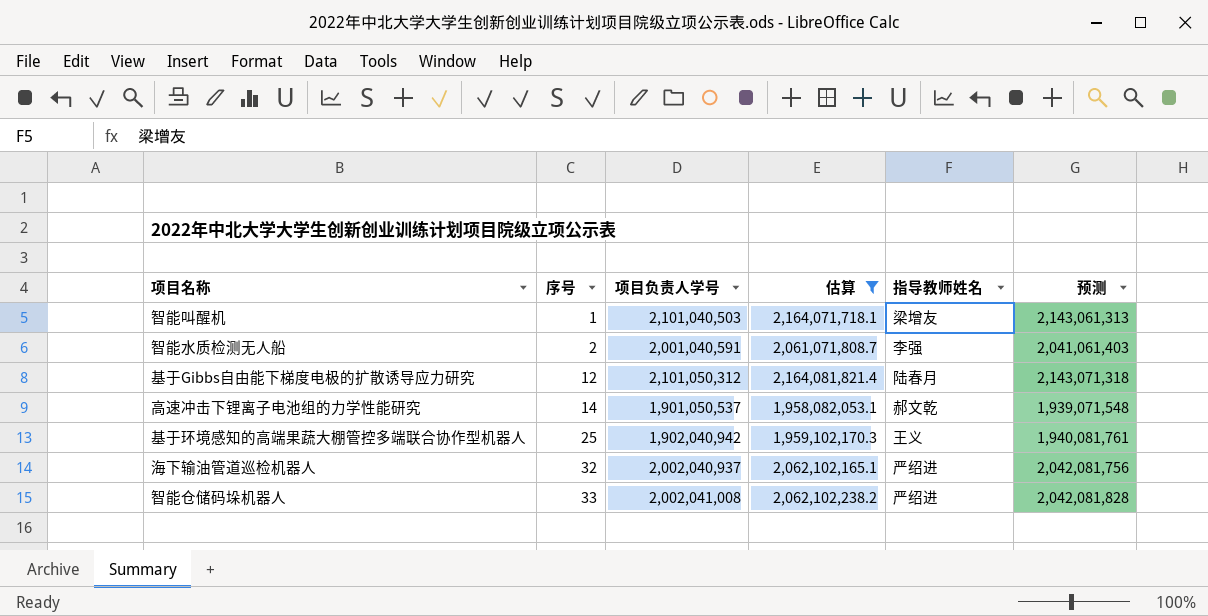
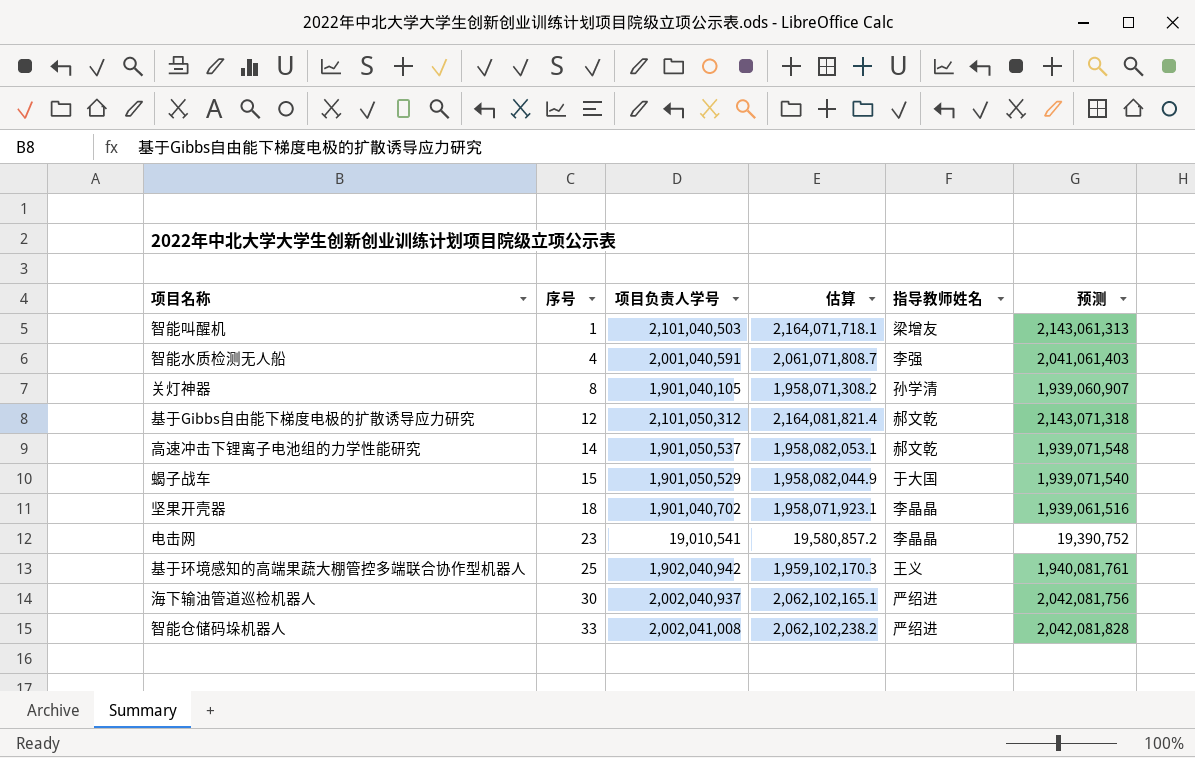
filter: 估算 >= 1,958,082,053.1 -> none
智能水质检测无人船 | 序号: 2 -> 4
基于Gibbs自由能下梯度电极的扩散诱导应力研究 | 指导教师姓名: 陆春月 -> 郝文乾
海下输油管道巡检机器人 | 序号: 32 -> 30

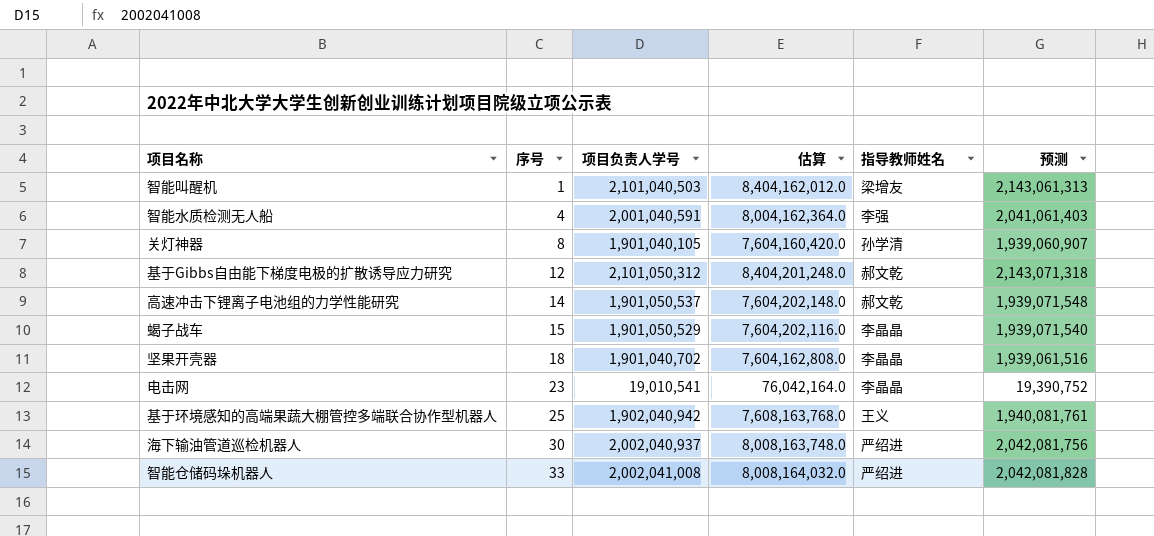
column 估算 | formula: [项目负责人学号] * 1.03 -> [项目负责人学号] * 4
蝎子战车 | 指导教师姓名: 于大国 -> 李晶晶

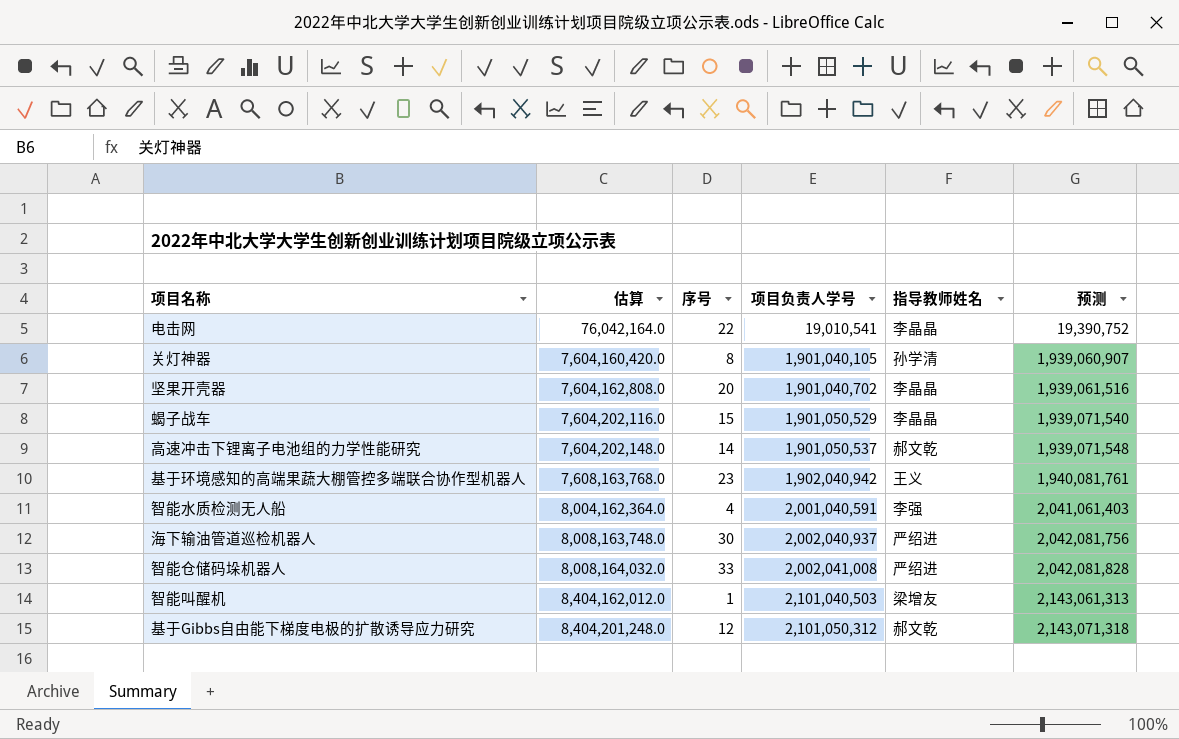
row order: 序号 ascending -> 估算 ascending
column 估算 | position: 4 -> 2
电击网 | 序号: 23 -> 22
坚果开壳器 | 序号: 18 -> 20
基于环境感知的高端果蔬大棚管控多端联合协作型机器人 | 序号: 25 -> 23

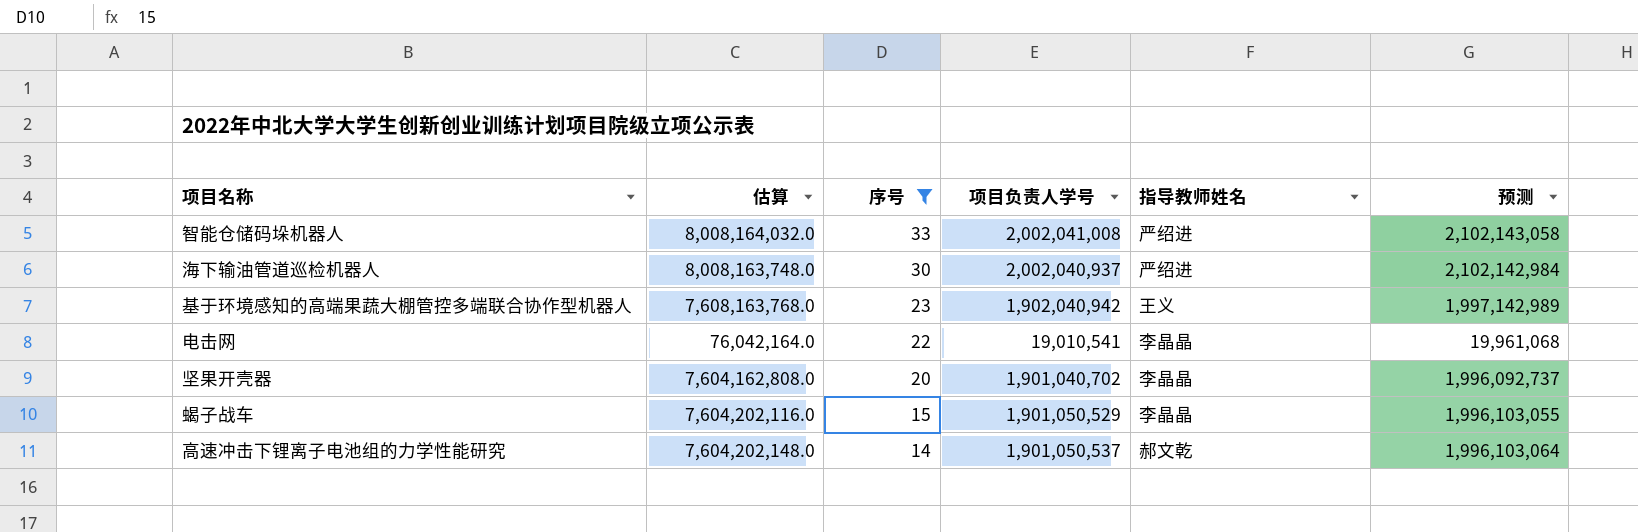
filter: none -> 序号 >= 14
row order: 估算 ascending -> 序号 descending
column 预测 | formula: [项目负责人学号] * 1.02 -> [项目负责人学号] * 1.05

